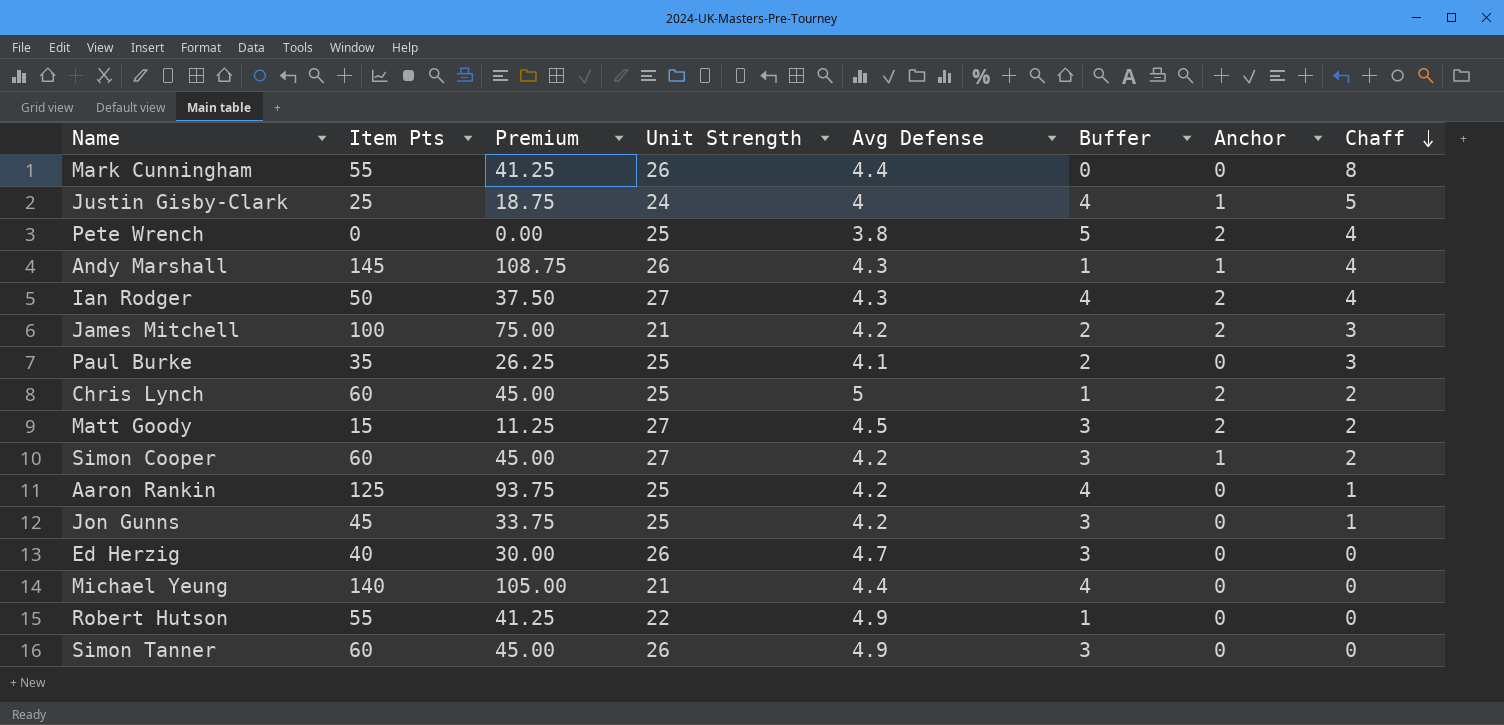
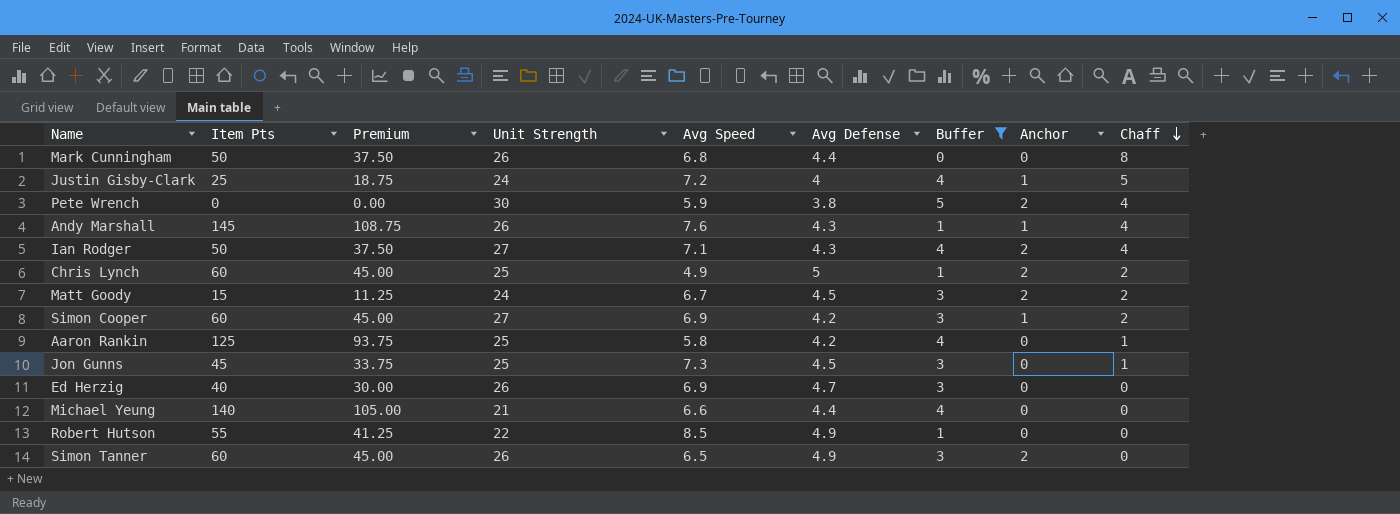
filter: none -> Buffer != 2
column Avg Speed | position: none -> 5
Mark Cunningham | Item Pts: 55 -> 50
Mark Cunningham | Premium: 41.25 -> 37.50
Pete Wrench | Unit Strength: 25 -> 30
Matt Goody | Unit Strength: 27 -> 24
Jon Gunns | Avg Defense: 4.2 -> 4.5
Simon Tanner | Anchor: 0 -> 2

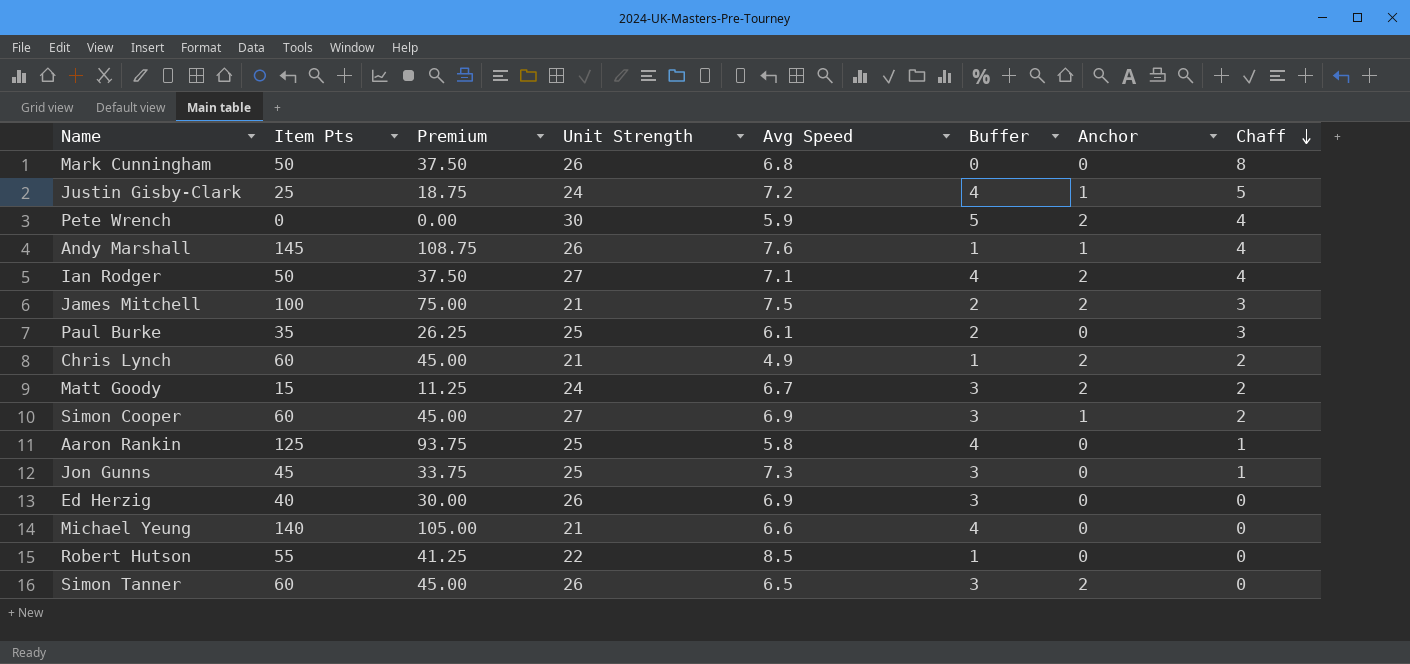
filter: Buffer != 2 -> none
column Avg Defense | position: 6 -> none
Chris Lynch | Unit Strength: 25 -> 21

